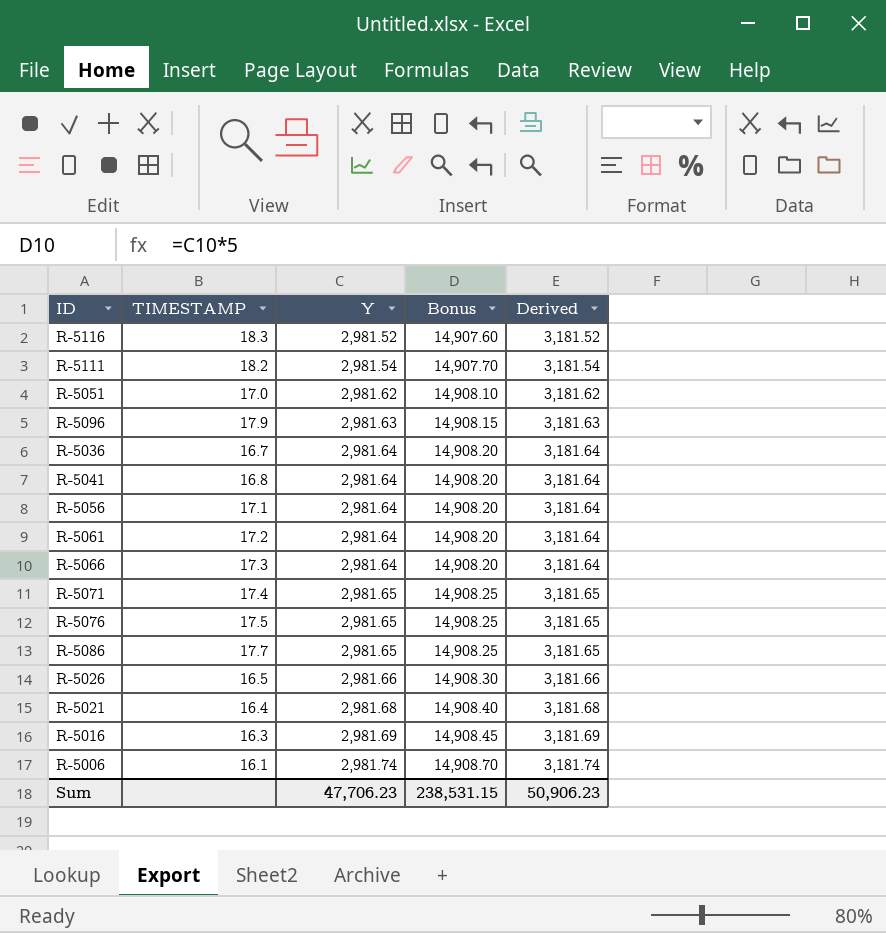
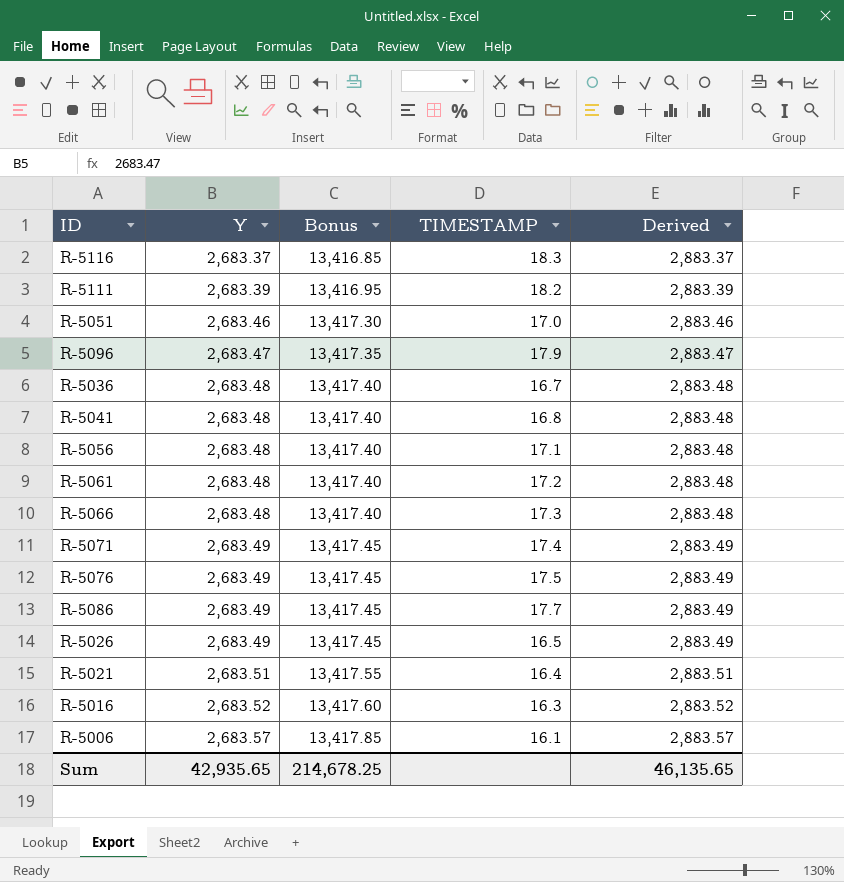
column TIMESTAMP | position: 2 -> 4
R-5116 | Y: 2,981.52 -> 2,683.37
R-5116 | Bonus: 14,907.60 -> 13,416.85
R-5116 | Derived: 3,181.52 -> 2,883.37
R-5111 | Y: 2,981.54 -> 2,683.39
R-5111 | Bonus: 14,907.70 -> 13,416.95
R-5111 | Derived: 3,181.54 -> 2,883.39
R-5051 | Y: 2,981.62 -> 2,683.46
R-5051 | Bonus: 14,908.10 -> 13,417.30
R-5051 | Derived: 3,181.62 -> 2,883.46
R-5096 | Y: 2,981.63 -> 2,683.47
R-5096 | Bonus: 14,908.15 -> 13,417.35
R-5096 | Derived: 3,181.63 -> 2,883.47
R-5036 | Y: 2,981.64 -> 2,683.48
R-5036 | Bonus: 14,908.20 -> 13,417.40
R-5036 | Derived: 3,181.64 -> 2,883.48
R-5041 | Y: 2,981.64 -> 2,683.48
R-5041 | Bonus: 14,908.20 -> 13,417.40
R-5041 | Derived: 3,181.64 -> 2,883.48
R-5056 | Y: 2,981.64 -> 2,683.48
R-5056 | Bonus: 14,908.20 -> 13,417.40
R-5056 | Derived: 3,181.64 -> 2,883.48
R-5061 | Y: 2,981.64 -> 2,683.48
R-5061 | Bonus: 14,908.20 -> 13,417.40
R-5061 | Derived: 3,181.64 -> 2,883.48
R-5066 | Y: 2,981.64 -> 2,683.48
R-5066 | Bonus: 14,908.20 -> 13,417.40
R-5066 | Derived: 3,181.64 -> 2,883.48
R-5071 | Y: 2,981.65 -> 2,683.49
R-5071 | Bonus: 14,908.25 -> 13,417.45
R-5071 | Derived: 3,181.65 -> 2,883.49
R-5076 | Y: 2,981.65 -> 2,683.49
R-5076 | Bonus: 14,908.25 -> 13,417.45
R-5076 | Derived: 3,181.65 -> 2,883.49
R-5086 | Y: 2,981.65 -> 2,683.49
R-5086 | Bonus: 14,908.25 -> 13,417.45
R-5086 | Derived: 3,181.65 -> 2,883.49
R-5026 | Y: 2,981.66 -> 2,683.49
R-5026 | Bonus: 14,908.30 -> 13,417.45
R-5026 | Derived: 3,181.66 -> 2,883.49
R-5021 | Y: 2,981.68 -> 2,683.51
R-5021 | Bonus: 14,908.40 -> 13,417.55
R-5021 | Derived: 3,181.68 -> 2,883.51
R-5016 | Y: 2,981.69 -> 2,683.52
R-5016 | Bonus: 14,908.45 -> 13,417.60
R-5016 | Derived: 3,181.69 -> 2,883.52
R-5006 | Y: 2,981.74 -> 2,683.57
R-5006 | Bonus: 14,908.70 -> 13,417.85
R-5006 | Derived: 3,181.74 -> 2,883.57
Sum | Y: 47,706.23 -> 42,935.65
Sum | Bonus: 238,531.15 -> 214,678.25
Sum | Derived: 50,906.23 -> 46,135.65

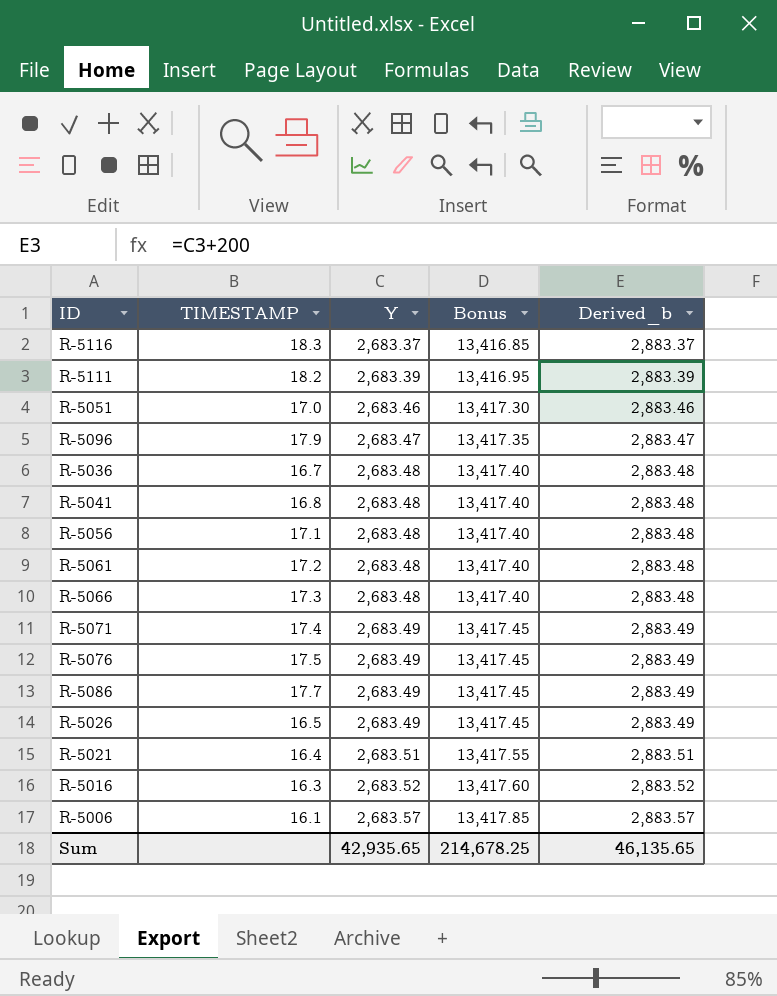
column TIMESTAMP | position: 4 -> 2
column name: Derived -> Derived_b

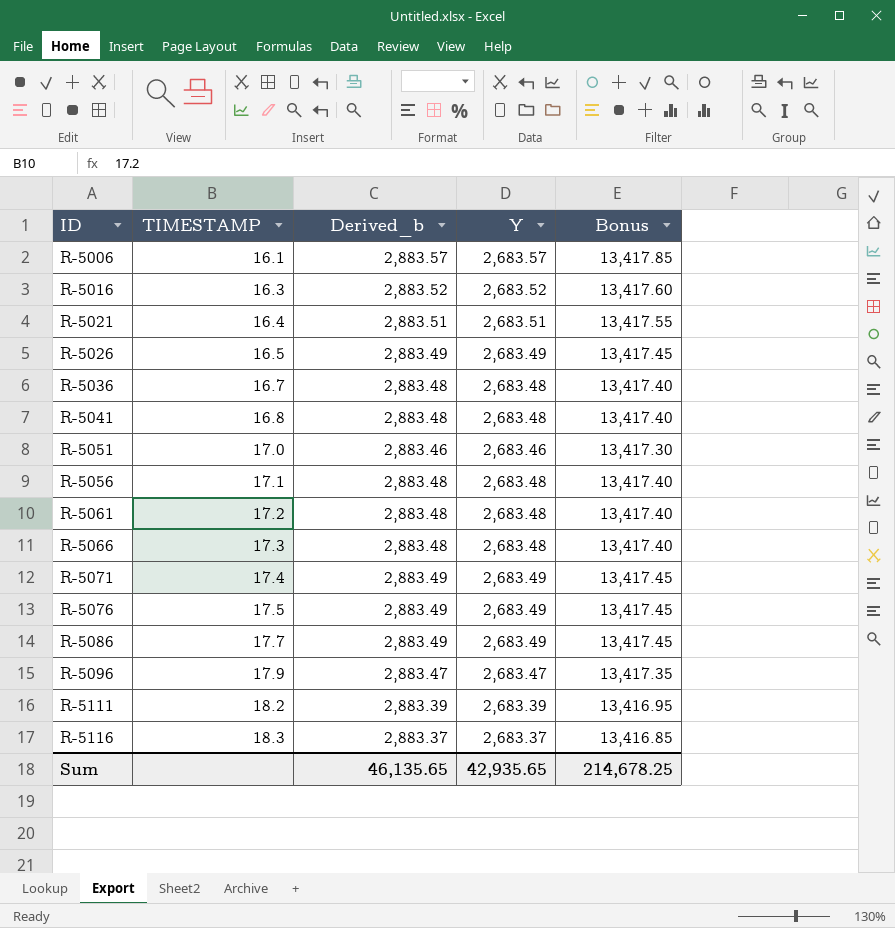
row order: Y ascending -> ID ascending
column Derived_b | position: 5 -> 3

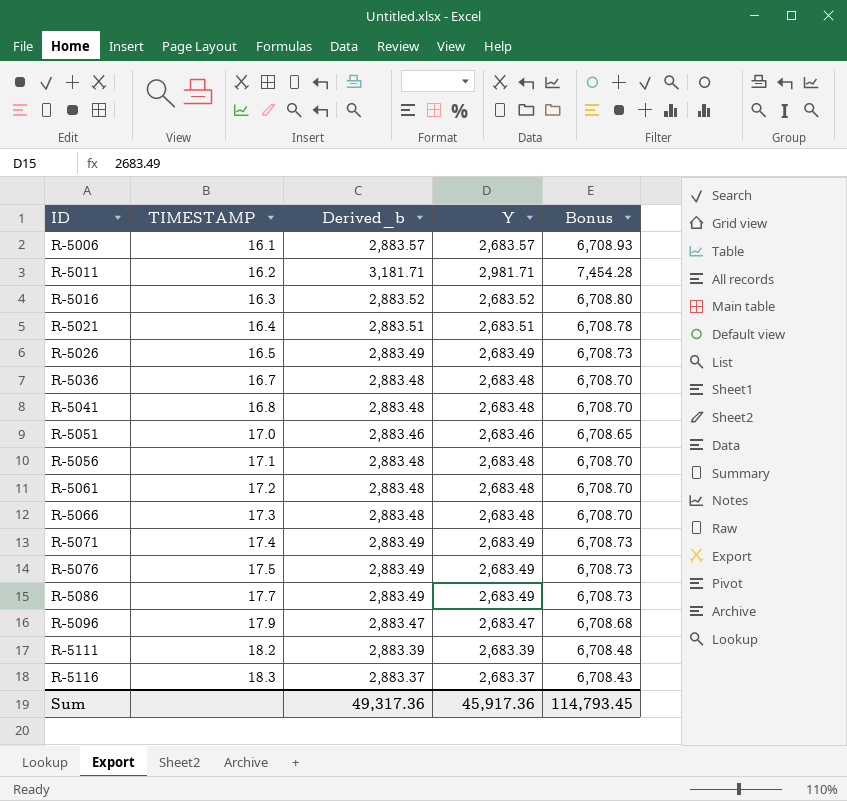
column Bonus | formula: [Y] * 5 -> [Y] * 2.5
row R-5011: none -> 16.2 | 3,181.71 | 2,981.71 | 7,454.28
Sum | Derived_b: 46,135.65 -> 49,317.36
Sum | Y: 42,935.65 -> 45,917.36
Sum | Bonus: 214,678.25 -> 114,793.45

